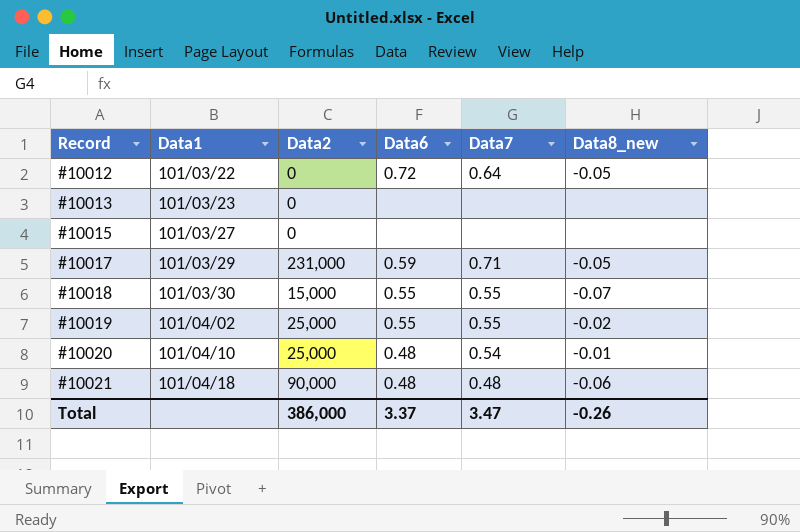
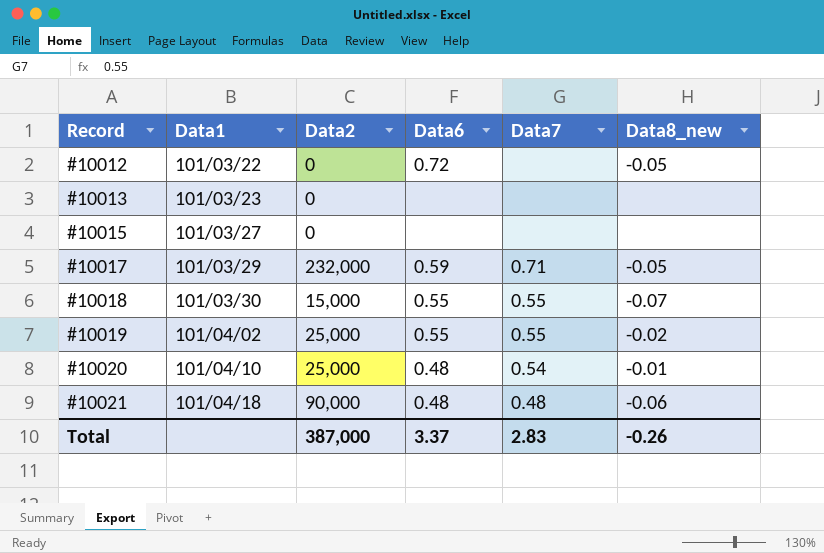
#10012 | Data7: 0.64 -> none
#10017 | Data2: 231,000 -> 232,000
Total | Data2: 386,000 -> 387,000
Total | Data7: 3.47 -> 2.83

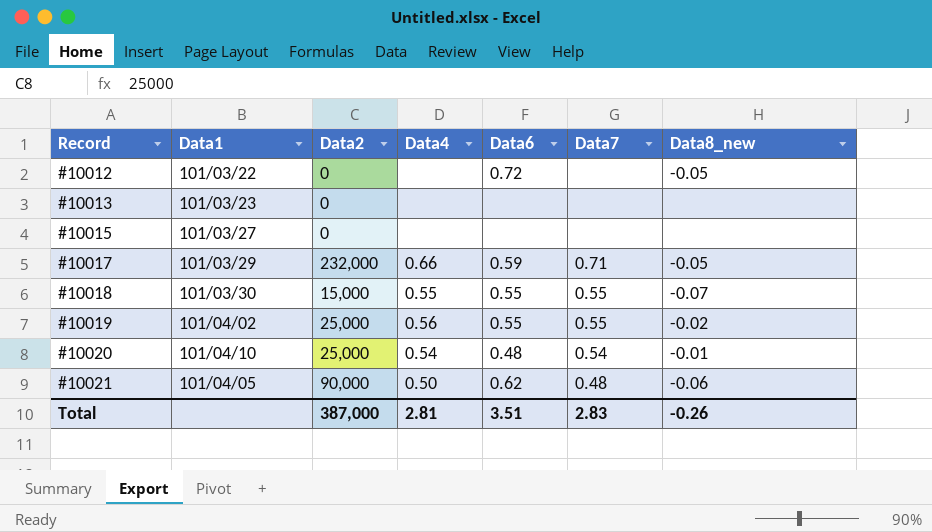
column Data4 | position: none -> 4
#10021 | Data1: 101/04/18 -> 101/04/05
#10021 | Data6: 0.48 -> 0.62
Total | Data6: 3.37 -> 3.51

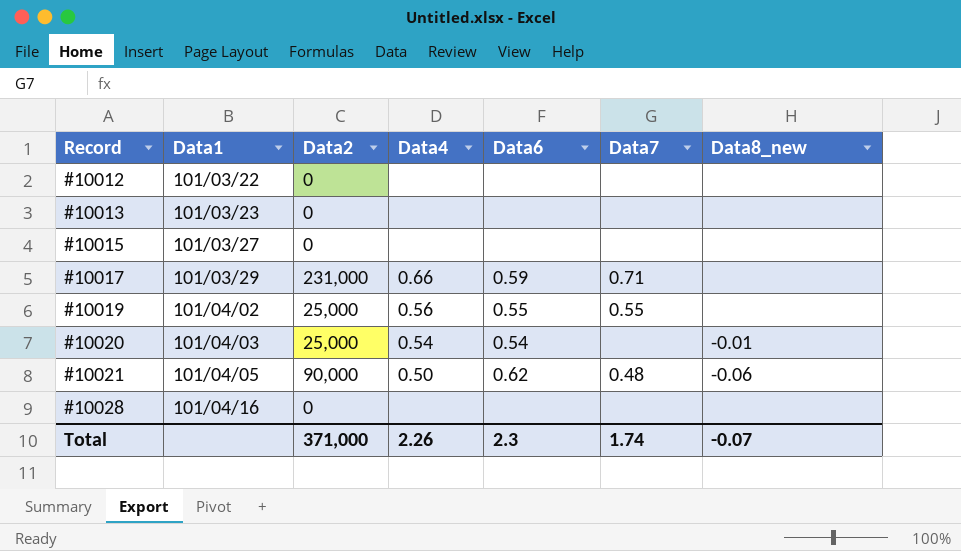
row #10018: 101/03/30 | 15,000 | 0.55 | 0.55 | 0.55 | -0.07 -> none
#10012 | Data6: 0.72 -> none
#10012 | Data8_new: -0.05 -> none
#10017 | Data2: 232,000 -> 231,000
#10017 | Data8_new: -0.05 -> none
#10019 | Data8_new: -0.02 -> none
#10020 | Data1: 101/04/10 -> 101/04/03
#10020 | Data6: 0.48 -> 0.54
#10020 | Data7: 0.54 -> none
row #10028: none -> 101/04/16 | 0 | none | none | none | none
Total | Data2: 387,000 -> 371,000
Total | Data4: 2.81 -> 2.26
Total | Data6: 3.51 -> 2.3
Total | Data7: 2.83 -> 1.74
Total | Data8_new: -0.26 -> -0.07

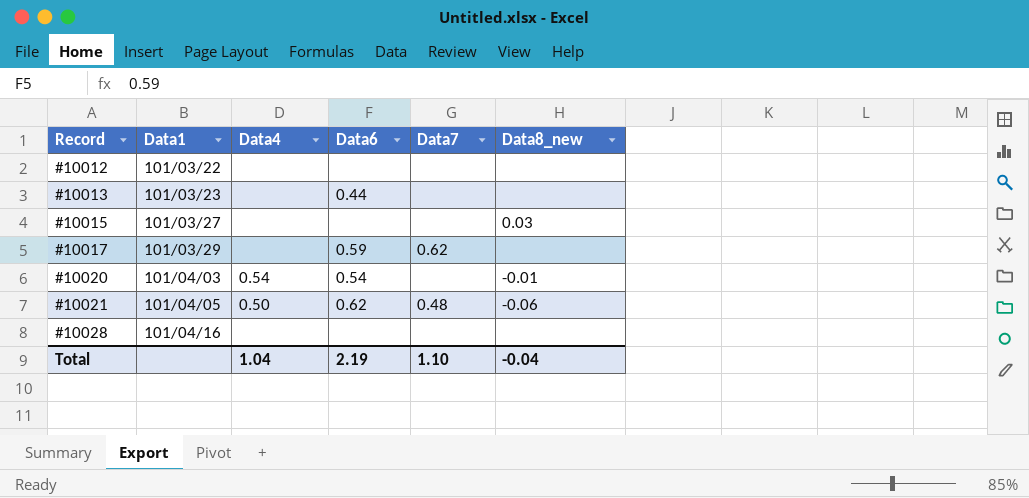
column Data2 | position: 3 -> none
row #10019: 101/04/02 | 25,000 | 0.56 | 0.55 | 0.55 | none -> none
#10013 | Data6: none -> 0.44
#10015 | Data8_new: none -> 0.03
#10017 | Data4: 0.66 -> none
#10017 | Data7: 0.71 -> 0.62
Total | Data4: 2.26 -> 1.04
Total | Data6: 2.3 -> 2.19
Total | Data7: 1.74 -> 1.10
Total | Data8_new: -0.07 -> -0.04

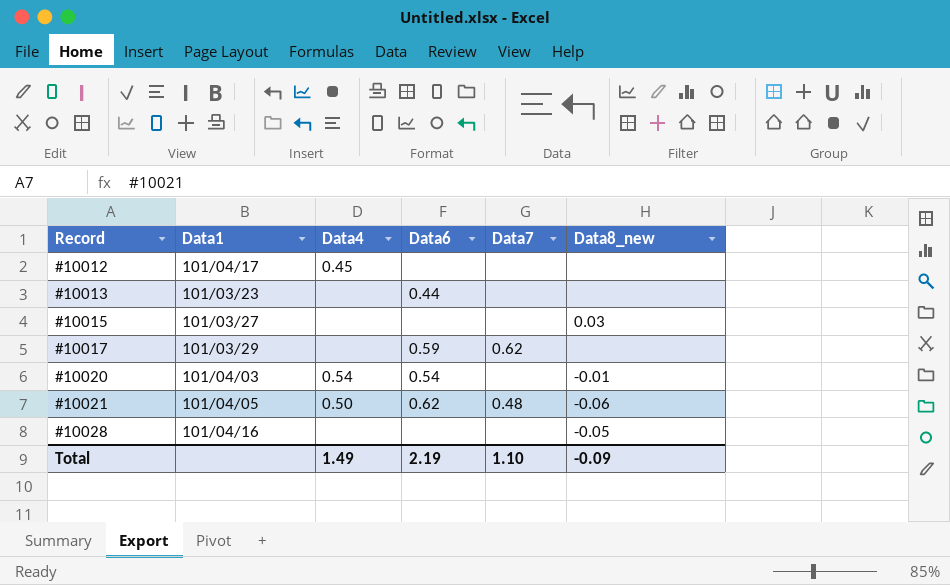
#10012 | Data1: 101/03/22 -> 101/04/17
#10012 | Data4: none -> 0.45
#10028 | Data8_new: none -> -0.05
Total | Data4: 1.04 -> 1.49
Total | Data8_new: -0.04 -> -0.09

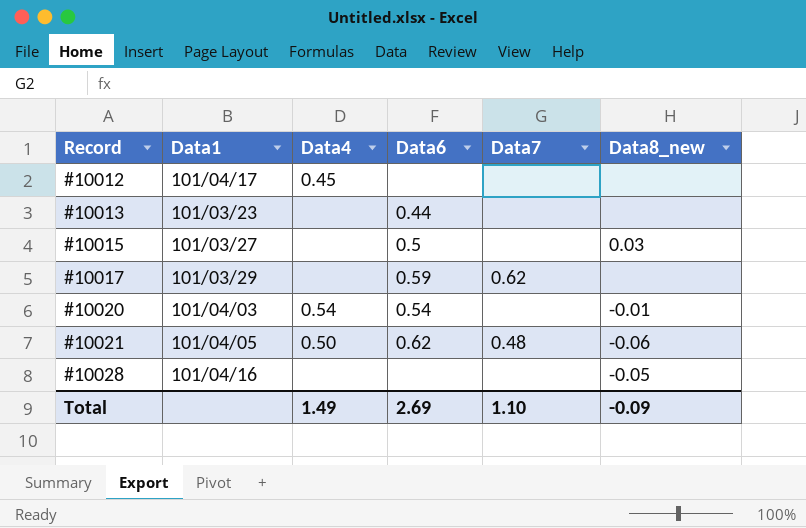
#10015 | Data6: none -> 0.5
Total | Data6: 2.19 -> 2.69

